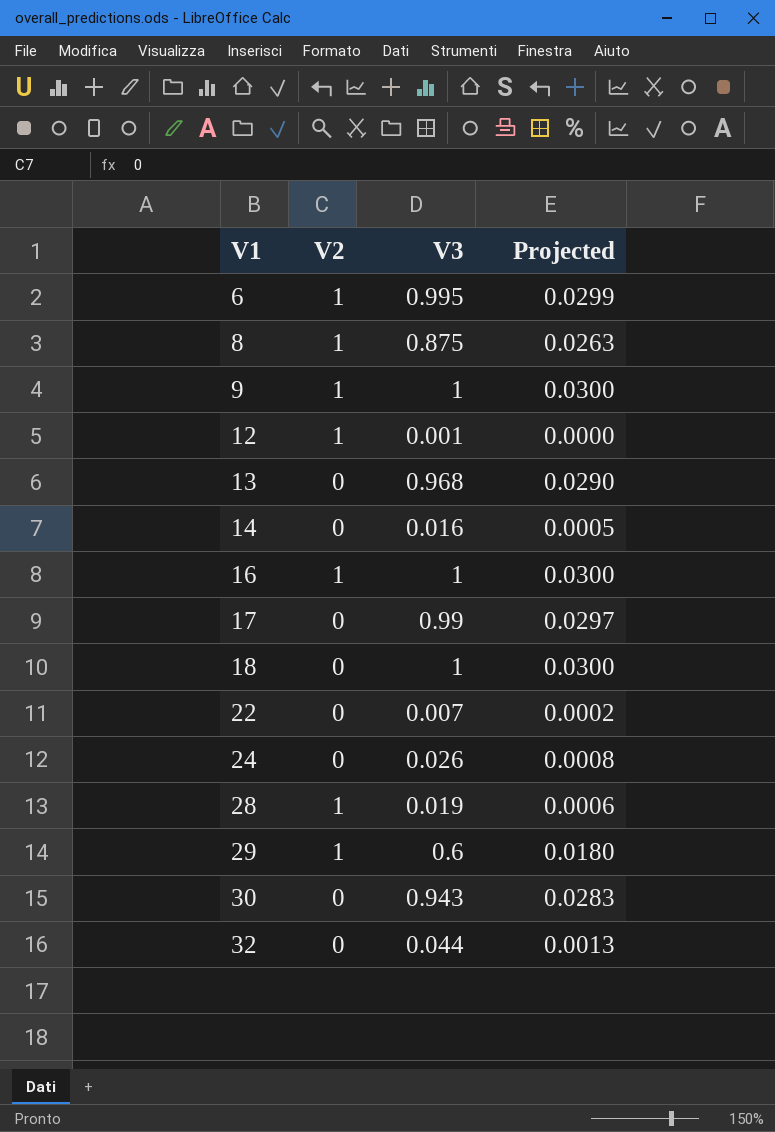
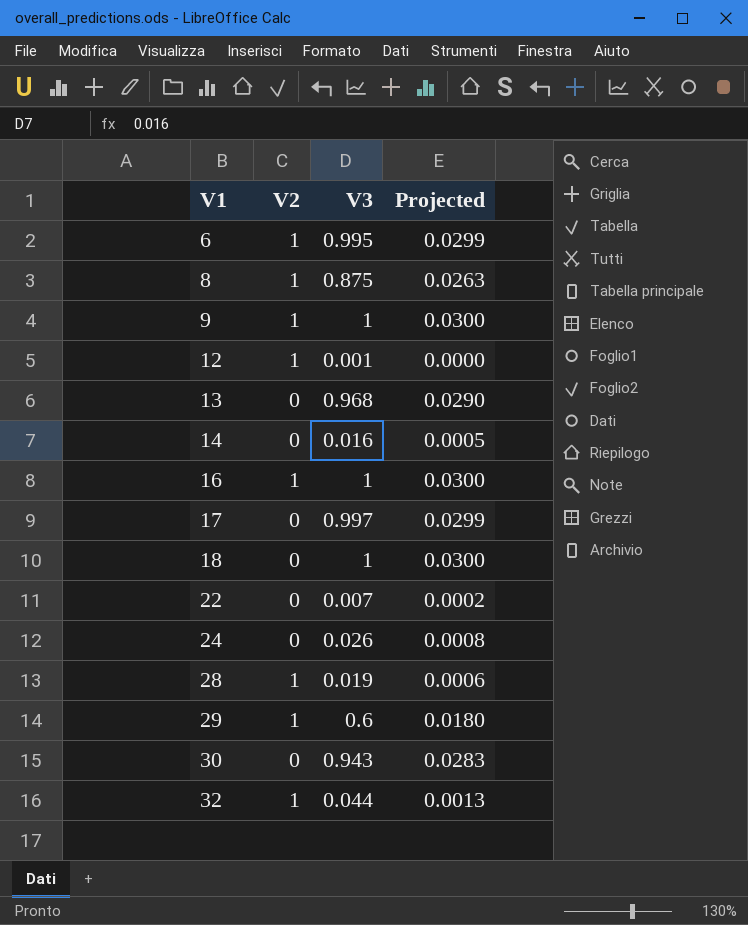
17 | V3: 0.99 -> 0.997
17 | Projected: 0.0297 -> 0.0299
32 | V2: 0 -> 1

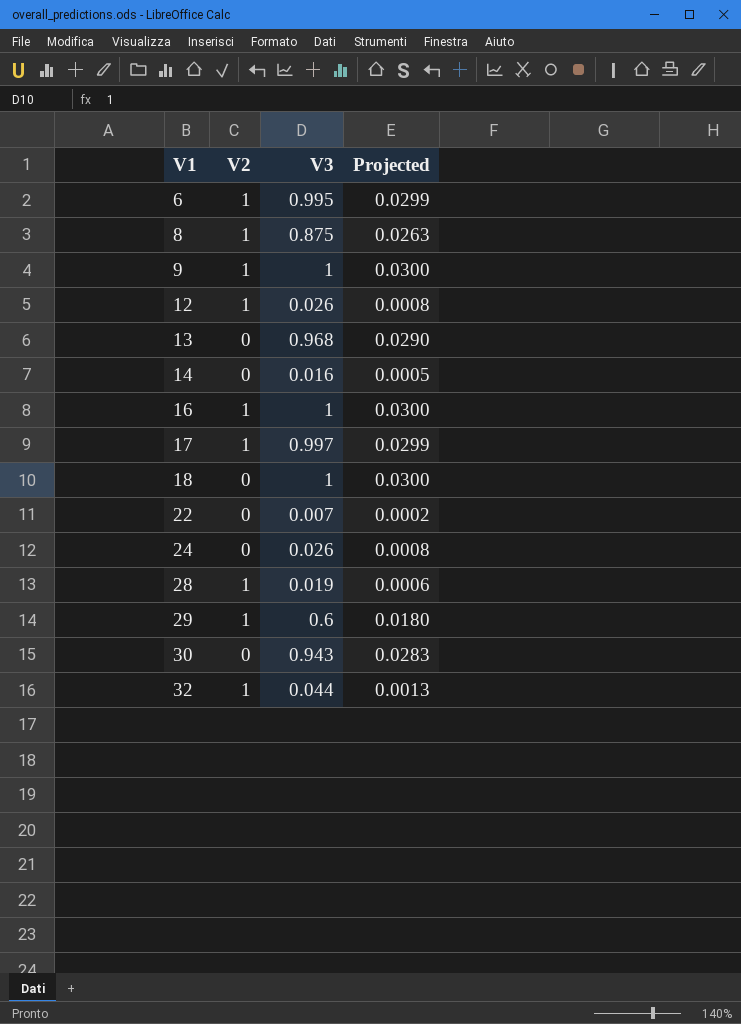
12 | V3: 0.001 -> 0.026
12 | Projected: 0.0000 -> 0.0008
17 | V2: 0 -> 1

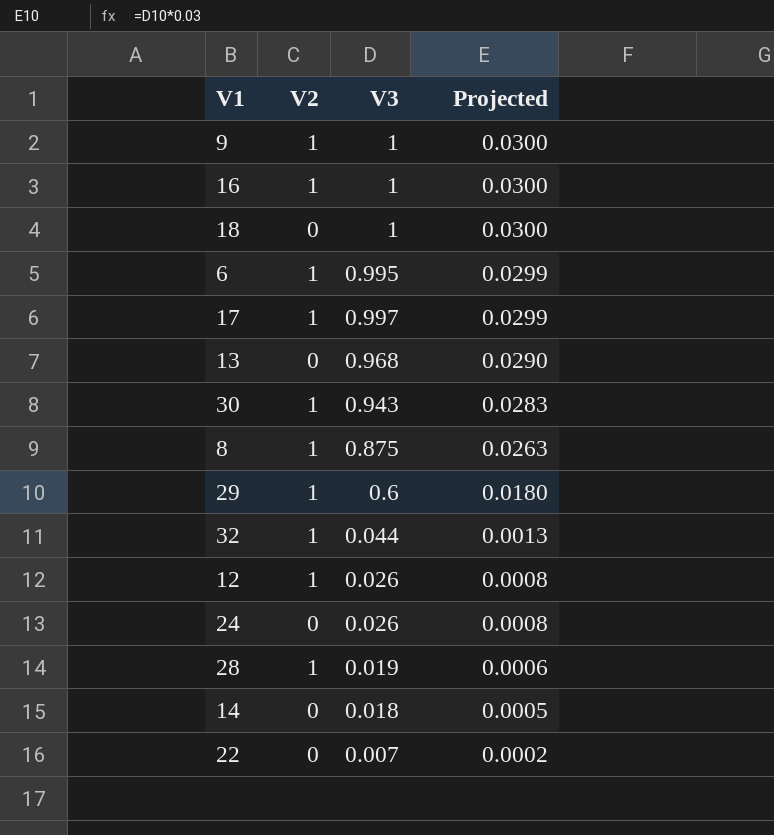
row order: V1 ascending -> Projected descending
30 | V2: 0 -> 1
14 | V3: 0.016 -> 0.018

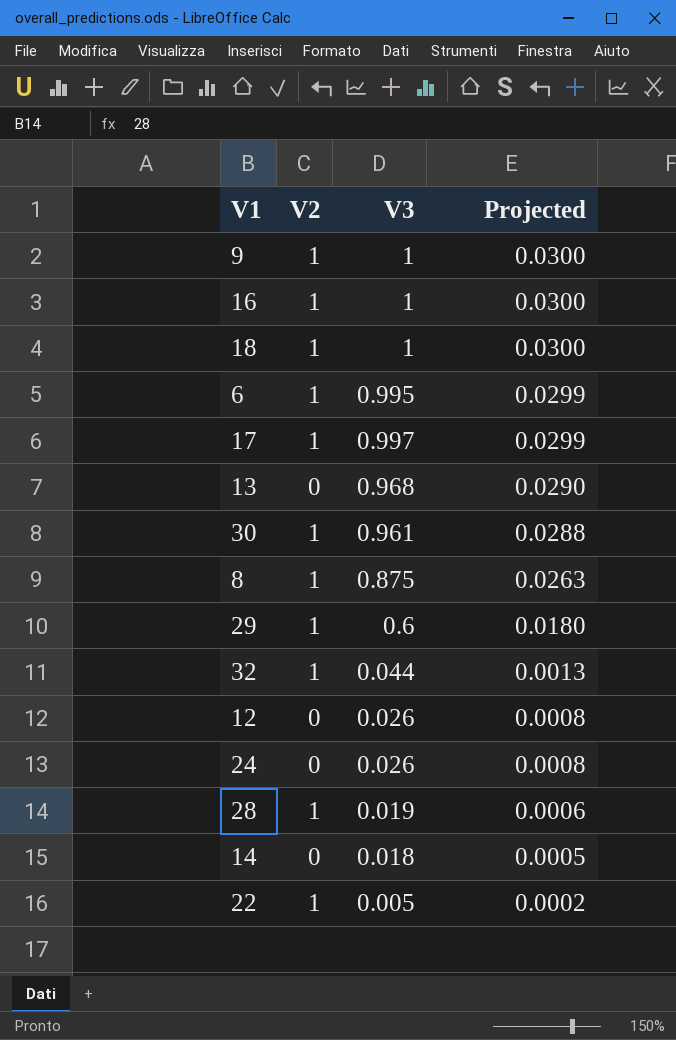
18 | V2: 0 -> 1
30 | V3: 0.943 -> 0.961
30 | Projected: 0.0283 -> 0.0288
12 | V2: 1 -> 0
22 | V2: 0 -> 1
22 | V3: 0.007 -> 0.005

